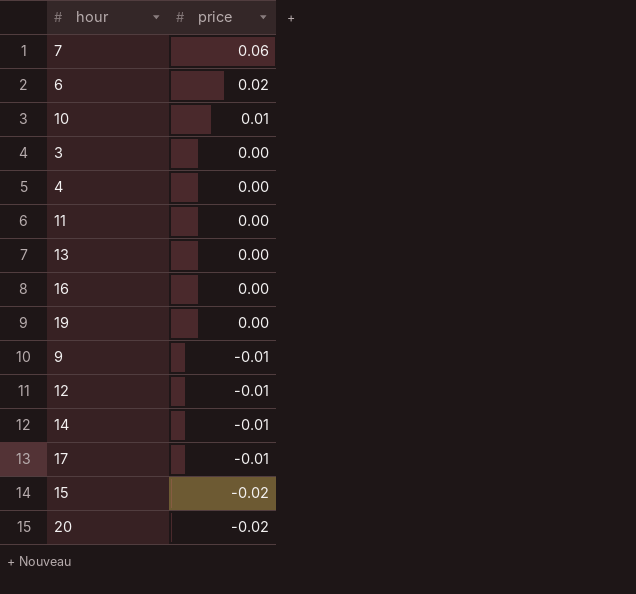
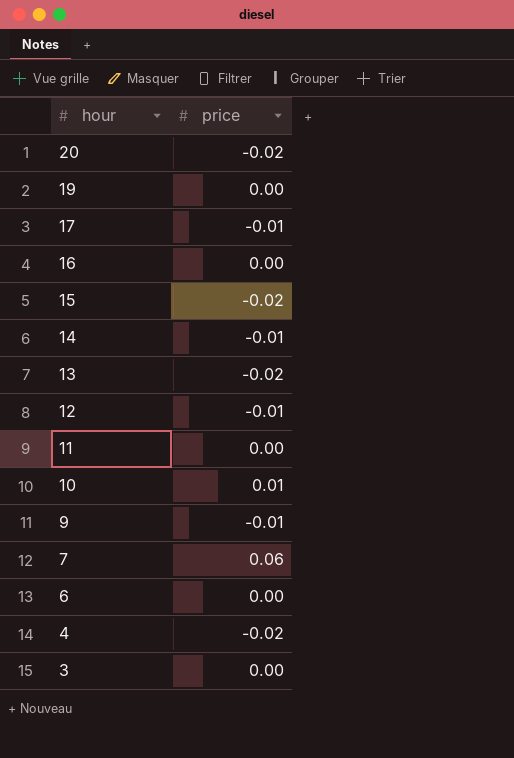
row order: price descending -> hour descending
13 | price: 0.00 -> -0.02
6 | price: 0.02 -> 0.00
4 | price: 0.00 -> -0.02

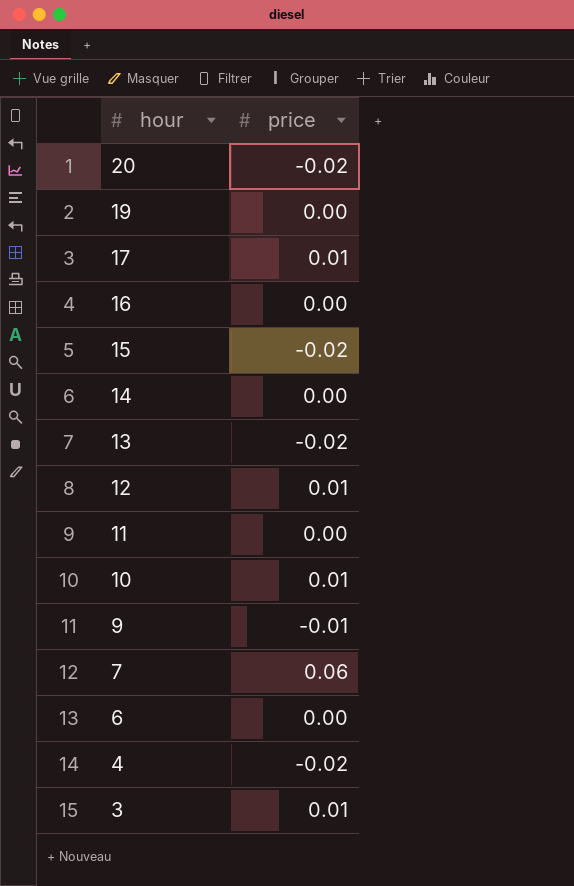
17 | price: -0.01 -> 0.01
14 | price: -0.01 -> 0.00
12 | price: -0.01 -> 0.01
3 | price: 0.00 -> 0.01

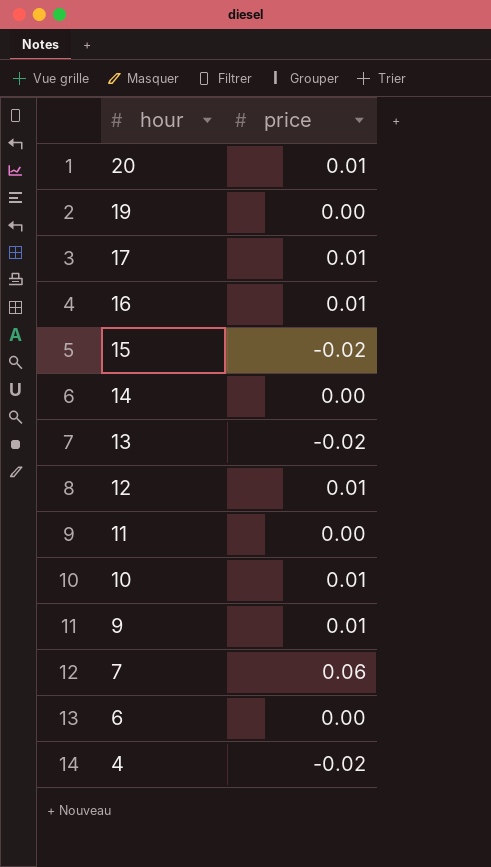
row 3: 0.01 -> none
20 | price: -0.02 -> 0.01
16 | price: 0.00 -> 0.01
9 | price: -0.01 -> 0.01

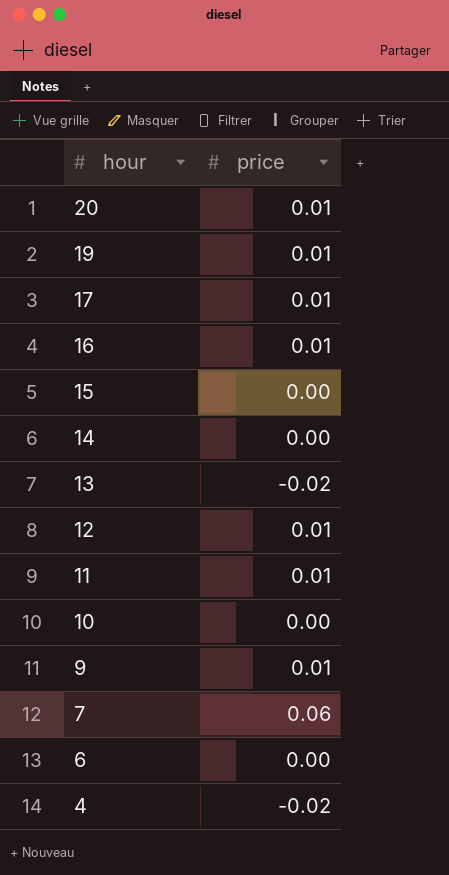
19 | price: 0.00 -> 0.01
15 | price: -0.02 -> 0.00
11 | price: 0.00 -> 0.01
10 | price: 0.01 -> 0.00

